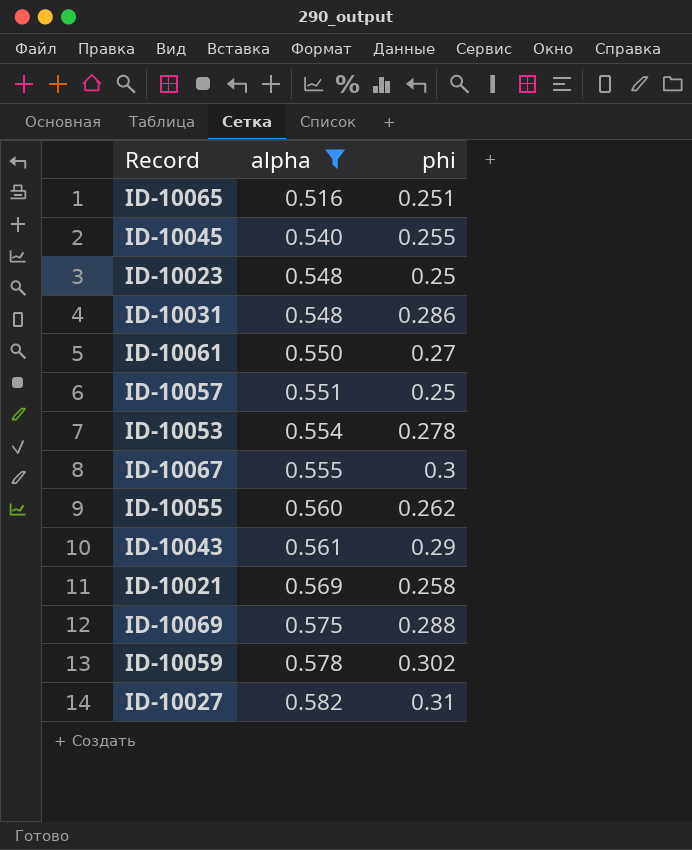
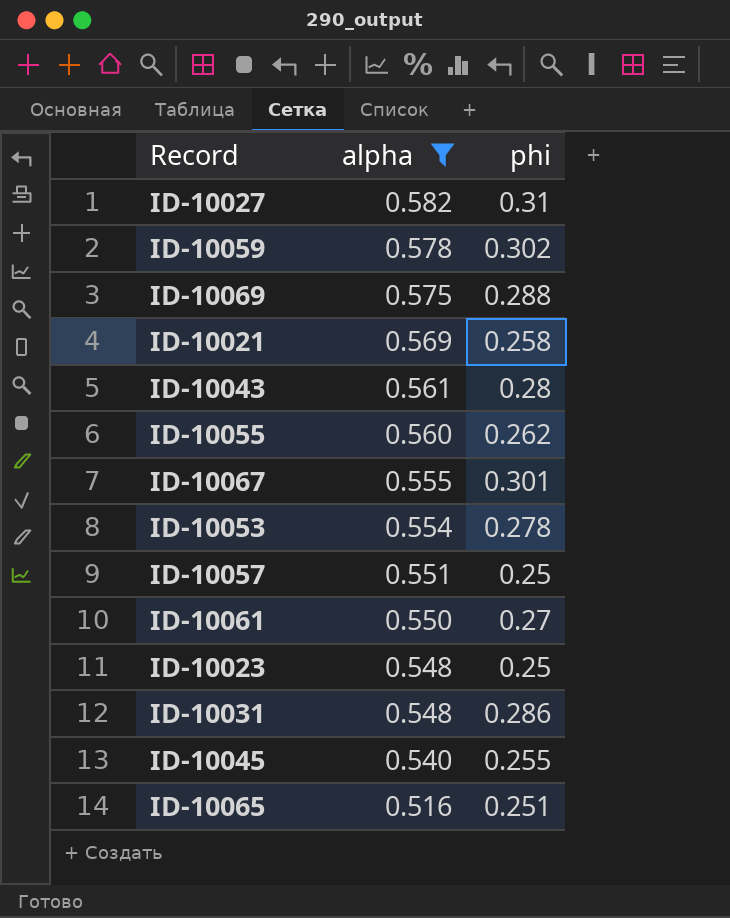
row order: alpha ascending -> alpha descending
ID-10043 | phi: 0.29 -> 0.28
ID-10067 | phi: 0.3 -> 0.301

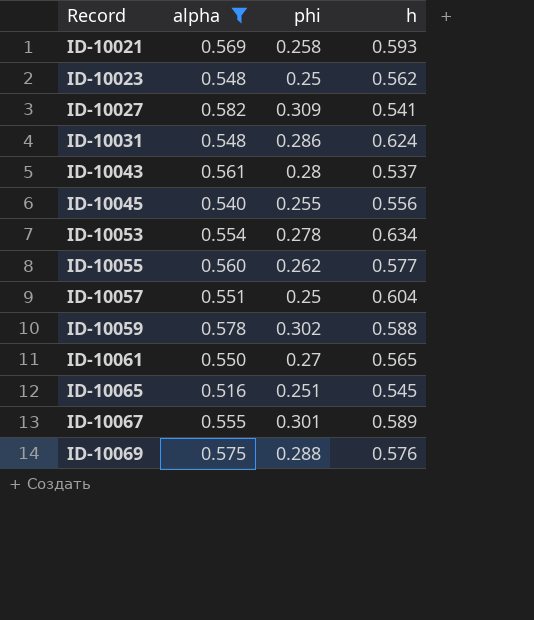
row order: alpha descending -> Record ascending
column h | position: none -> 4
ID-10027 | phi: 0.31 -> 0.309

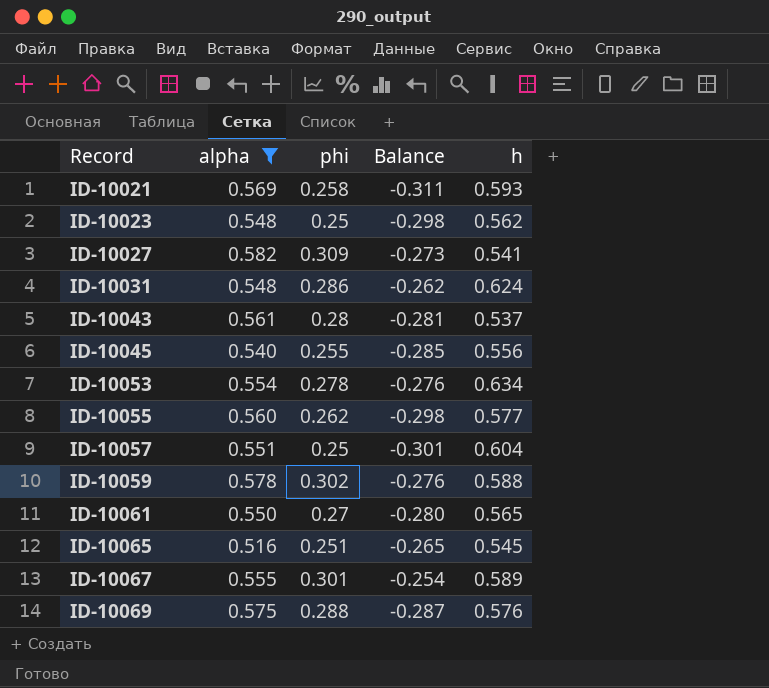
column Balance | formula: none -> [phi] - [alpha]

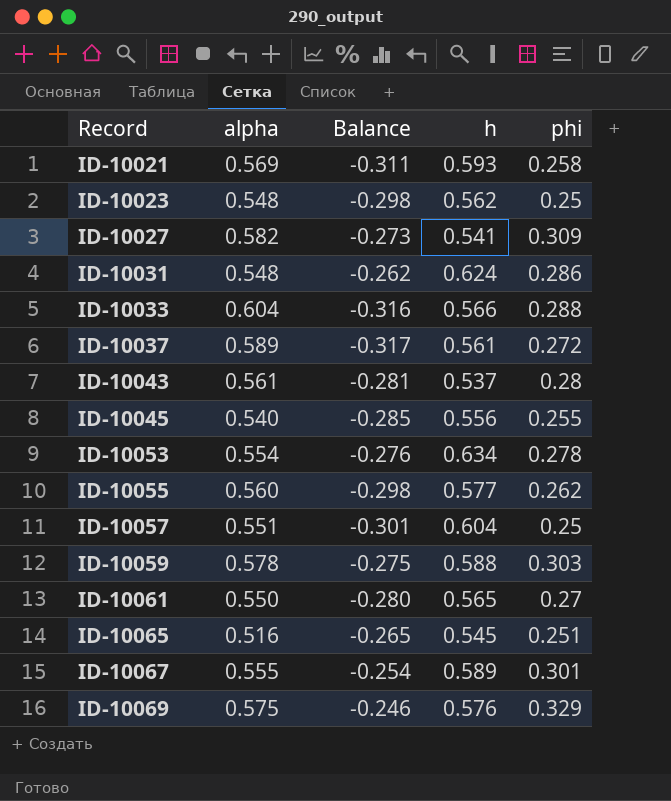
filter: alpha <= 0.582 -> none
column phi | position: 3 -> 5
ID-10059 | Balance: -0.276 -> -0.275
ID-10059 | phi: 0.302 -> 0.303
ID-10069 | Balance: -0.287 -> -0.246
ID-10069 | phi: 0.288 -> 0.329

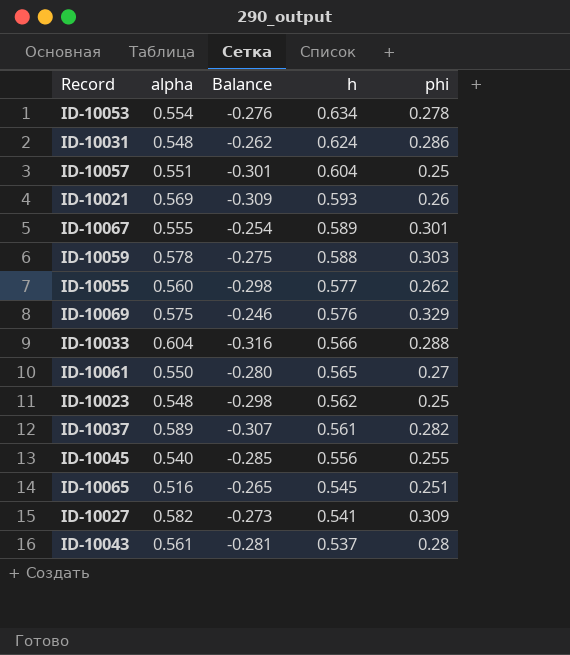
row order: Record ascending -> h descending
ID-10021 | Balance: -0.311 -> -0.309
ID-10021 | phi: 0.258 -> 0.26
ID-10037 | Balance: -0.317 -> -0.307
ID-10037 | phi: 0.272 -> 0.282

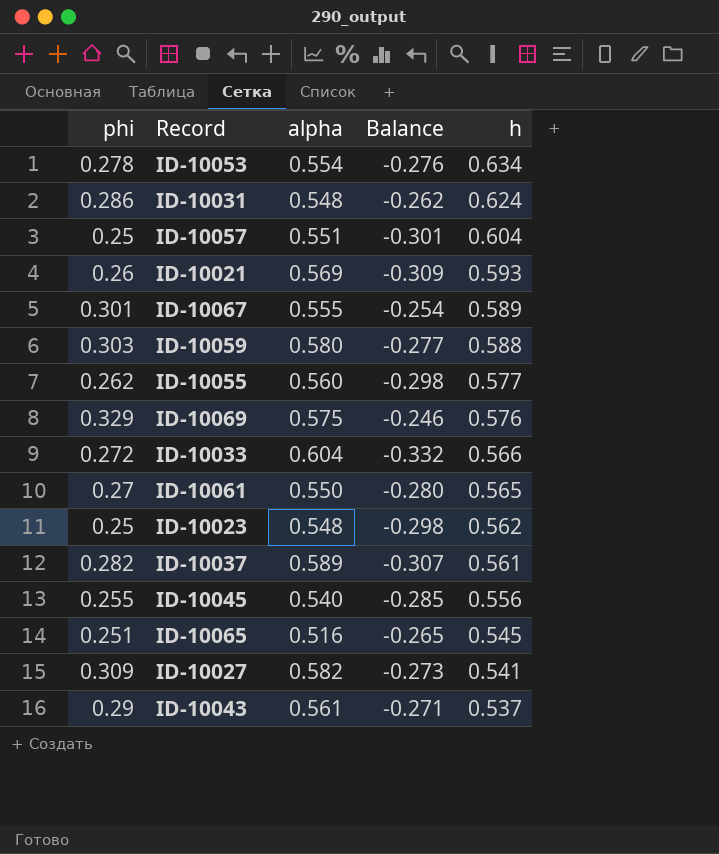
column phi | position: 5 -> 1
ID-10059 | alpha: 0.578 -> 0.580
ID-10059 | Balance: -0.275 -> -0.277
ID-10033 | phi: 0.288 -> 0.272
ID-10033 | Balance: -0.316 -> -0.332
ID-10043 | phi: 0.28 -> 0.29
ID-10043 | Balance: -0.281 -> -0.271

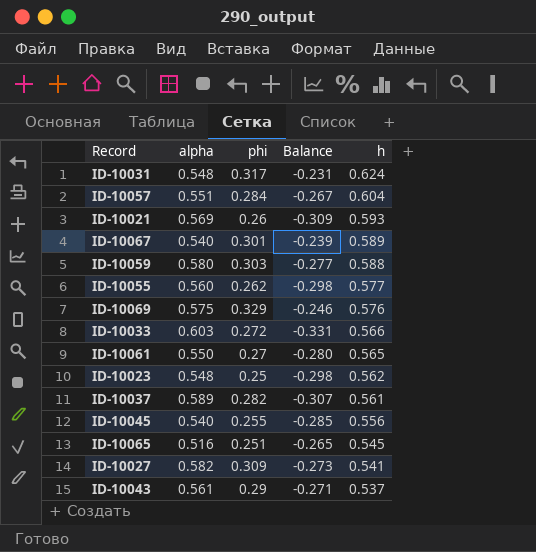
column phi | position: 1 -> 3
row ID-10053: 0.278 | 0.554 | -0.276 | 0.634 -> none
ID-10031 | phi: 0.286 -> 0.317
ID-10031 | Balance: -0.262 -> -0.231
ID-10057 | phi: 0.25 -> 0.284
ID-10057 | Balance: -0.301 -> -0.267
ID-10067 | alpha: 0.555 -> 0.540
ID-10067 | Balance: -0.254 -> -0.239
ID-10033 | alpha: 0.604 -> 0.603
ID-10033 | Balance: -0.332 -> -0.331

